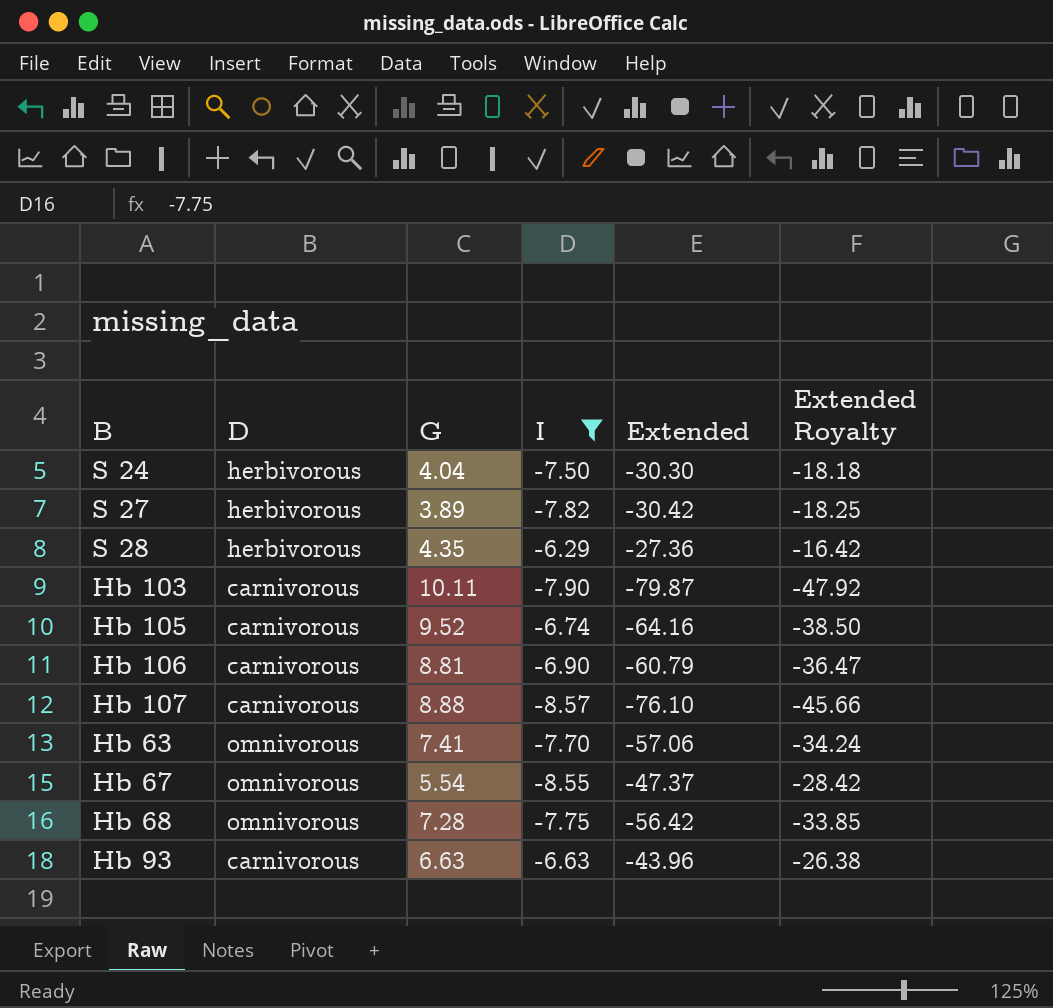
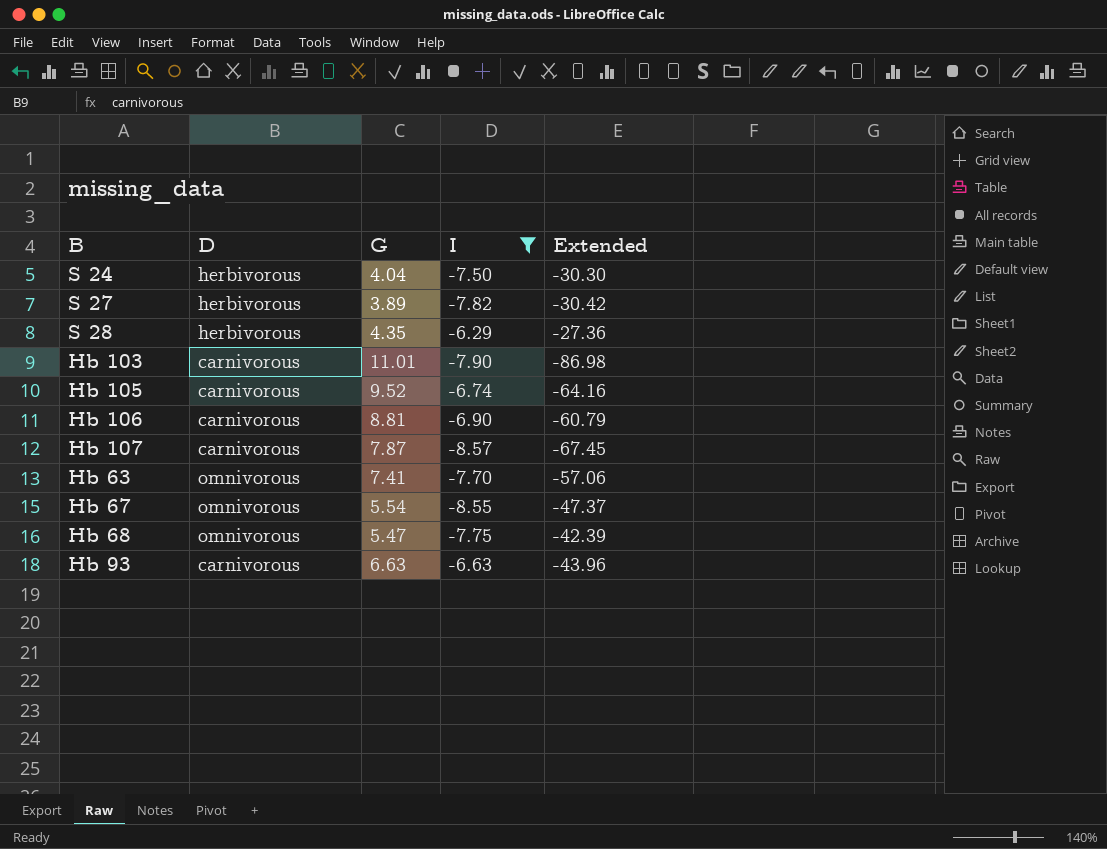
column Extended Royalty | formula: [Extended] * 0.6 -> none
Hb 103 | G: 10.11 -> 11.01
Hb 103 | Extended: -79.87 -> -86.98
Hb 107 | G: 8.88 -> 7.87
Hb 107 | Extended: -76.10 -> -67.45
Hb 68 | G: 7.28 -> 5.47
Hb 68 | Extended: -56.42 -> -42.39

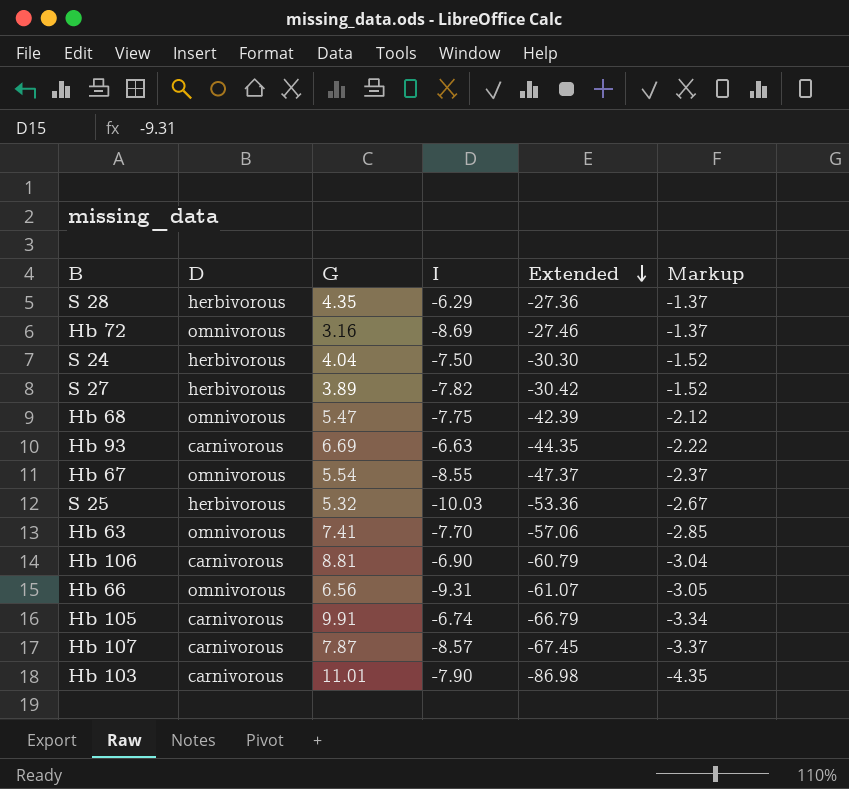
filter: I >= -8.57 -> none
row order: none -> Extended descending
column Markup | formula: none -> [Extended] * 0.05
Hb 93 | G: 6.63 -> 6.69
Hb 93 | Extended: -43.96 -> -44.35
Hb 105 | G: 9.52 -> 9.91
Hb 105 | Extended: -64.16 -> -66.79

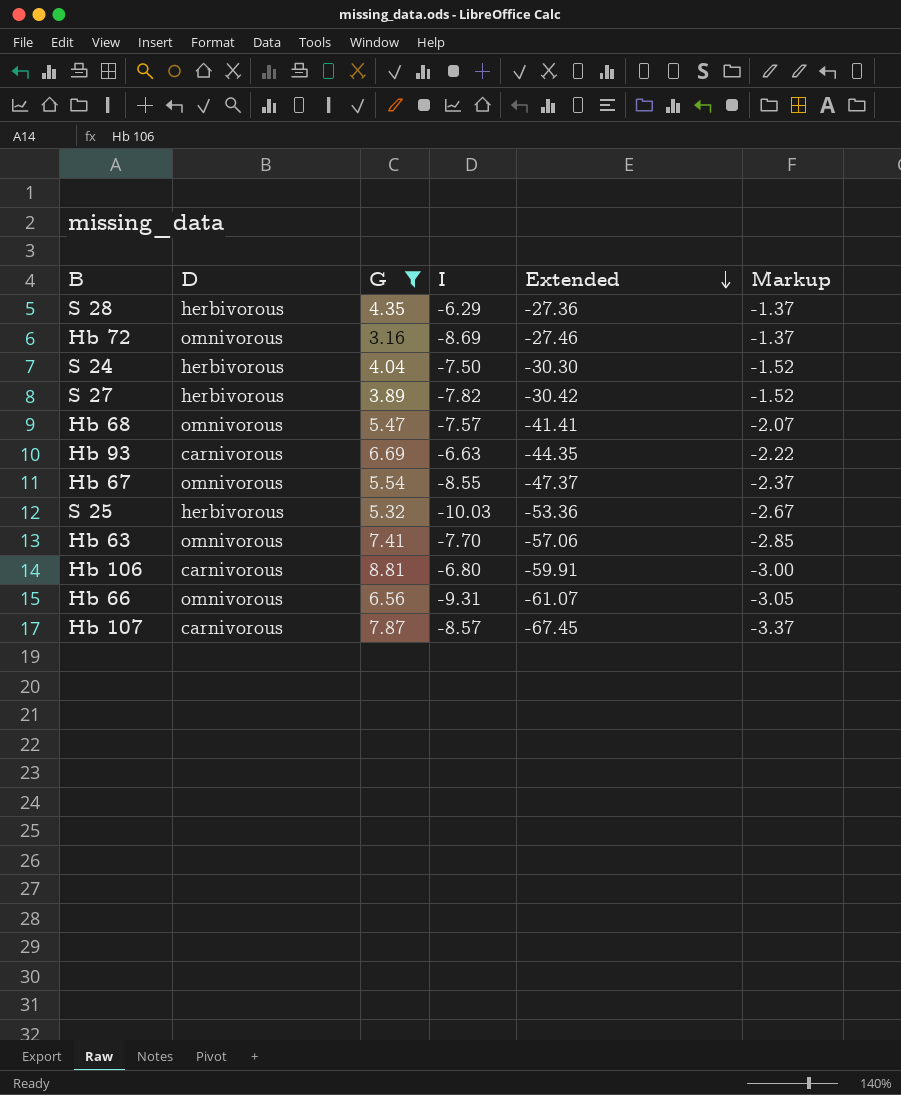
filter: none -> G <= 8.81
Hb 68 | I: -7.75 -> -7.57
Hb 68 | Extended: -42.39 -> -41.41
Hb 68 | Markup: -2.12 -> -2.07
Hb 106 | I: -6.90 -> -6.80
Hb 106 | Extended: -60.79 -> -59.91
Hb 106 | Markup: -3.04 -> -3.00

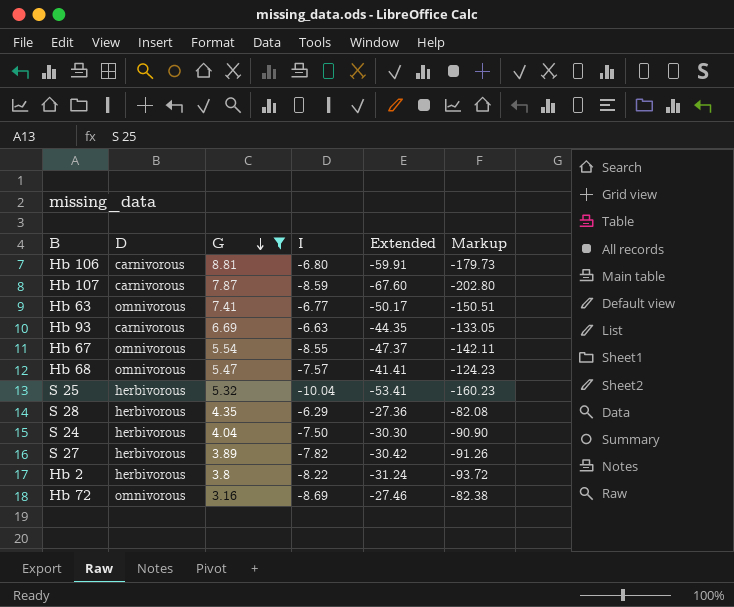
row order: Extended descending -> G descending
column Markup | formula: [Extended] * 0.05 -> [Extended] * 3
row Hb 66: omnivorous | 6.56 | -9.31 | -61.07 | -3.05 -> none
Hb 107 | I: -8.57 -> -8.59
Hb 107 | Extended: -67.45 -> -67.60
Hb 63 | I: -7.70 -> -6.77
Hb 63 | Extended: -57.06 -> -50.17
S 25 | I: -10.03 -> -10.04
S 25 | Extended: -53.36 -> -53.41
row Hb 2: none -> herbivorous | 3.8 | -8.22 | -31.24 | -93.72

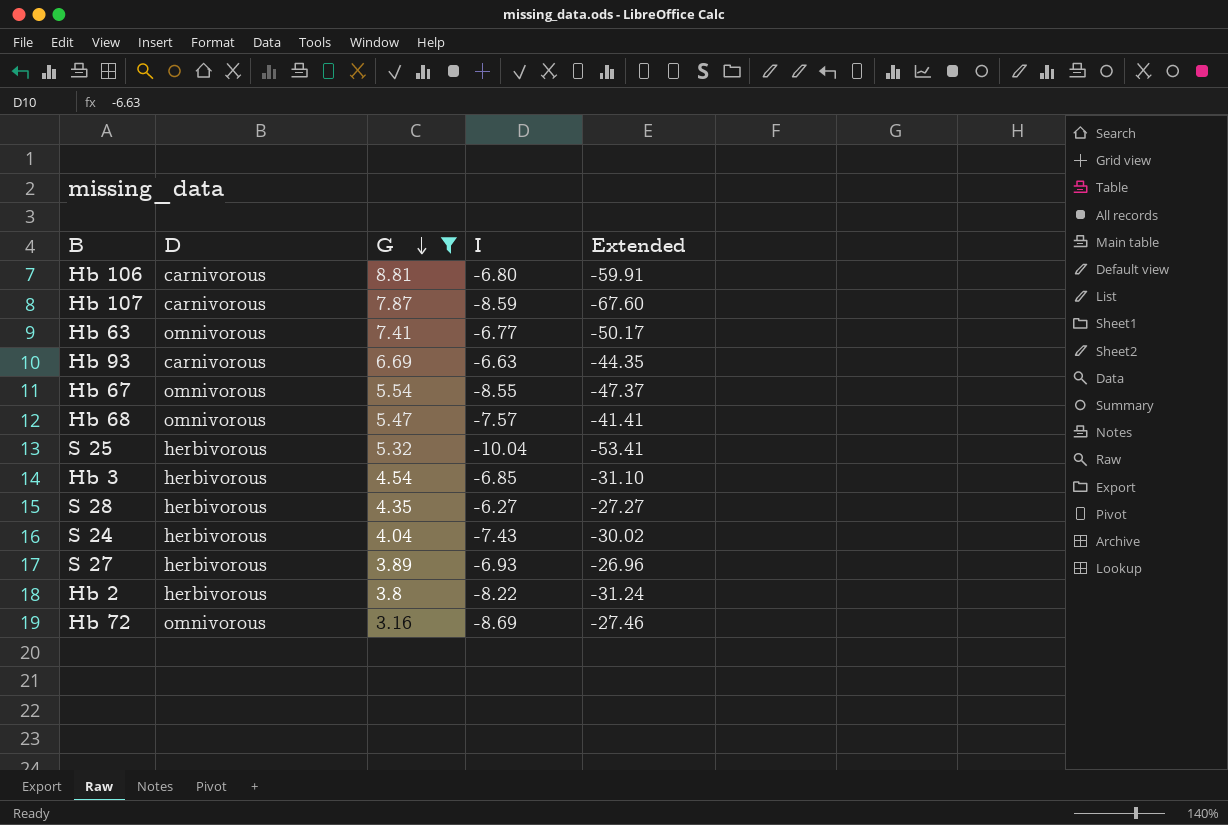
column Markup | formula: [Extended] * 3 -> none
row Hb 3: none -> herbivorous | 4.54 | -6.85 | -31.10
S 28 | I: -6.29 -> -6.27
S 28 | Extended: -27.36 -> -27.27
S 24 | I: -7.50 -> -7.43
S 24 | Extended: -30.30 -> -30.02
S 27 | I: -7.82 -> -6.93
S 27 | Extended: -30.42 -> -26.96

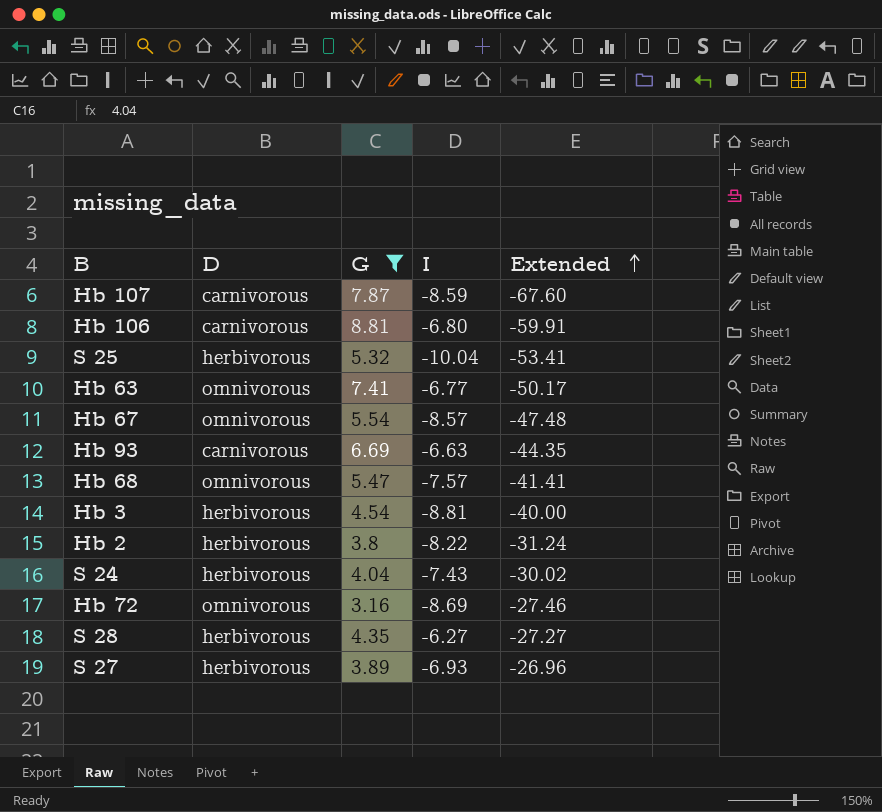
row order: G descending -> Extended ascending
Hb 67 | I: -8.55 -> -8.57
Hb 67 | Extended: -47.37 -> -47.48
Hb 3 | I: -6.85 -> -8.81
Hb 3 | Extended: -31.10 -> -40.00

